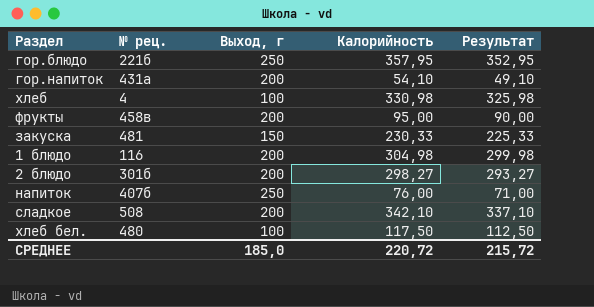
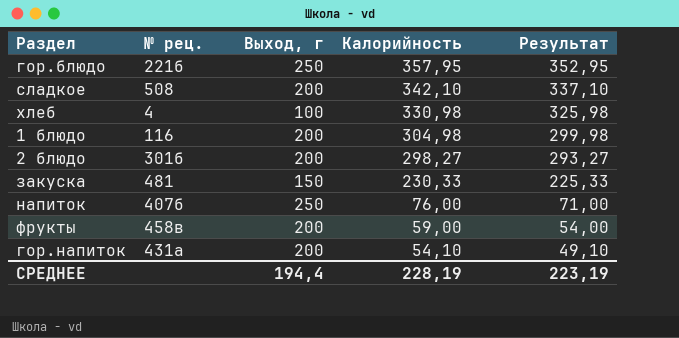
row order: none -> Калорийность descending
row хлеб бел.: 480 | 100 | 117,50 | 112,50 -> none
фрукты | Калорийность: 95,00 -> 59,00
фрукты | Результат: 90,00 -> 54,00
СРЕДНЕЕ | Выход, г: 185,0 -> 194,4
СРЕДНЕЕ | Калорийность: 220,72 -> 228,19
СРЕДНЕЕ | Результат: 215,72 -> 223,19

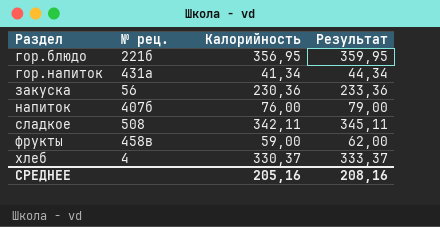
row order: Калорийность descending -> Раздел ascending
column Выход, г | position: 3 -> none
column Результат | formula: [Калорийность] - 5 -> [Калорийность] + 3
row 1 блюдо: 116 | 200 | 304,98 | 299,98 -> none
row 2 блюдо: 301б | 200 | 298,27 | 293,27 -> none
гор.блюдо | Калорийность: 357,95 -> 356,95
гор.напиток | Калорийность: 54,10 -> 41,34
закуска | № рец.: 481 -> 56
закуска | Калорийность: 230,33 -> 230,36
сладкое | Калорийность: 342,10 -> 342,11
хлеб | Калорийность: 330,98 -> 330,37
СРЕДНЕЕ | Калорийность: 228,19 -> 205,16
СРЕДНЕЕ | Результат: 223,19 -> 208,16

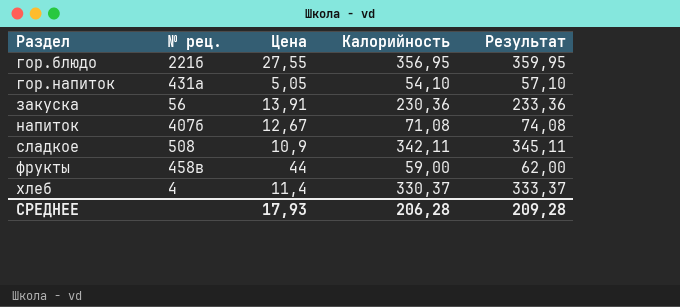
column Цена | position: none -> 3
гор.напиток | Калорийность: 41,34 -> 54,10
гор.напиток | Результат: 44,34 -> 57,10
напиток | Калорийность: 76,00 -> 71,08
напиток | Результат: 79,00 -> 74,08
СРЕДНЕЕ | Калорийность: 205,16 -> 206,28
СРЕДНЕЕ | Результат: 208,16 -> 209,28

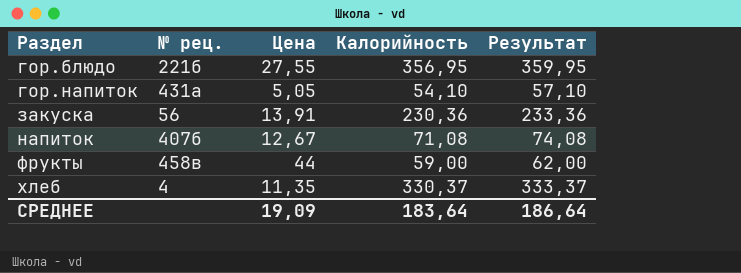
row сладкое: 508 | 10,9 | 342,11 | 345,11 -> none
хлеб | Цена: 11,4 -> 11,35
СРЕДНЕЕ | Цена: 17,93 -> 19,09
СРЕДНЕЕ | Калорийность: 206,28 -> 183,64
СРЕДНЕЕ | Результат: 209,28 -> 186,64

